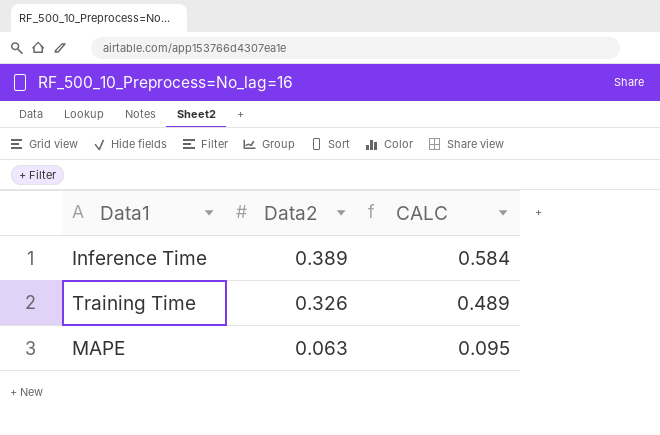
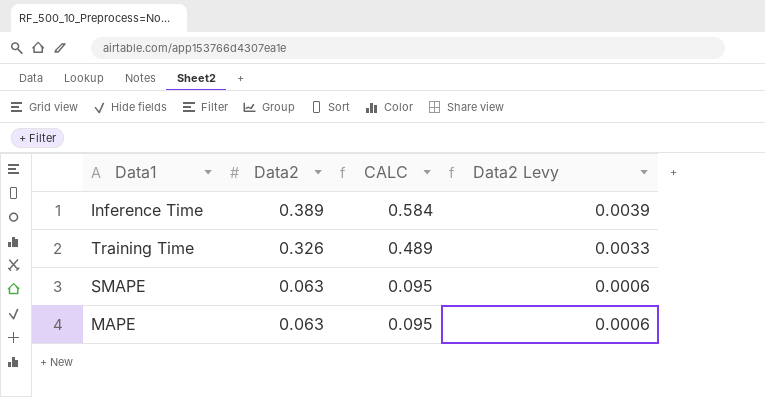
column Data2 Levy | formula: none -> [Data2] * 0.01
row SMAPE: none -> 0.063 | 0.095 | 0.0006

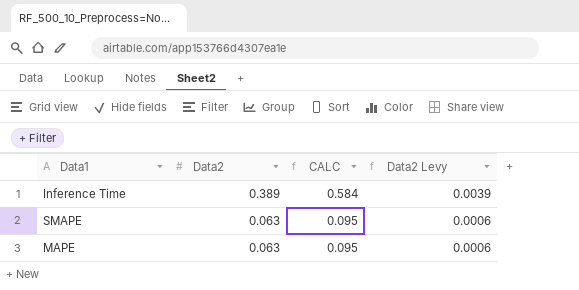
row Training Time: 0.326 | 0.489 | 0.0033 -> none

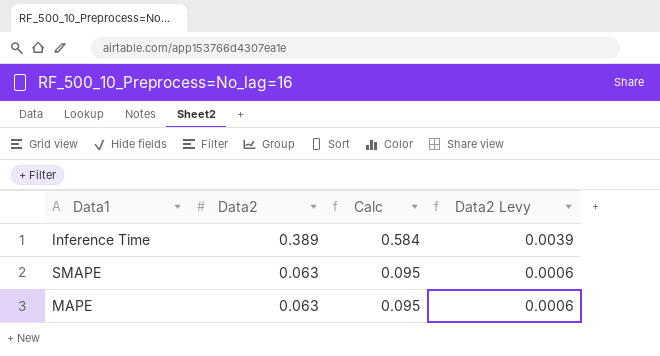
column name: CALC -> Calc

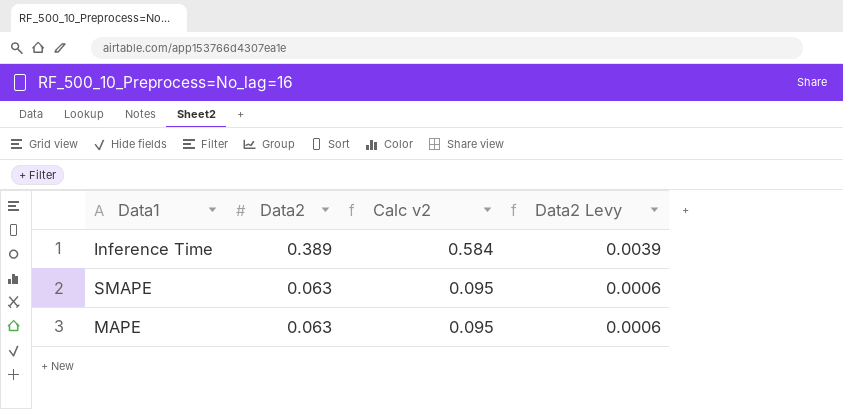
column name: Calc -> Calc v2

